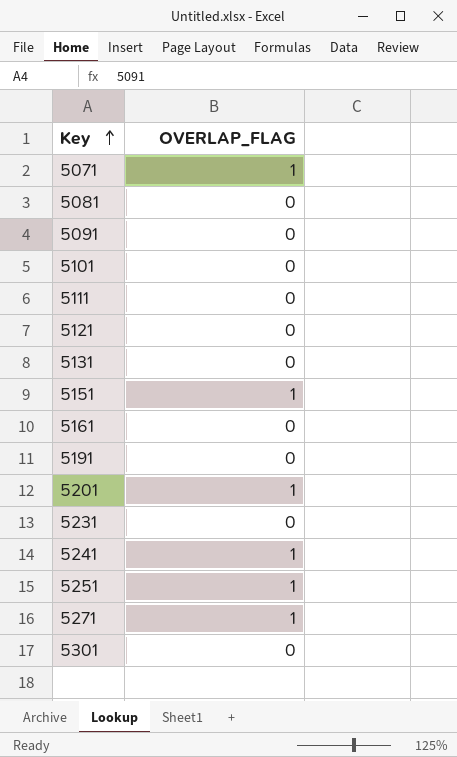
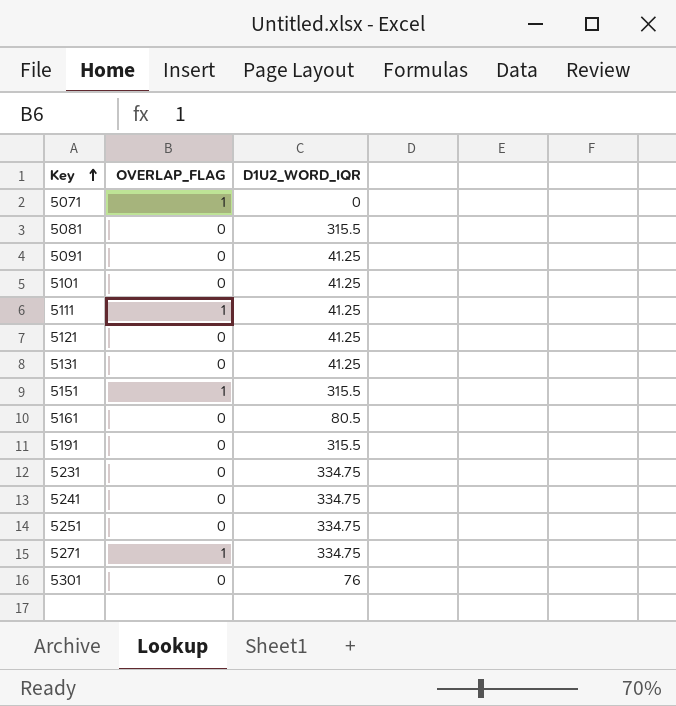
column D1U2_WORD_IQR | position: none -> 3
row 5201: 1 -> none
5111 | OVERLAP_FLAG: 0 -> 1
5241 | OVERLAP_FLAG: 1 -> 0
5251 | OVERLAP_FLAG: 1 -> 0

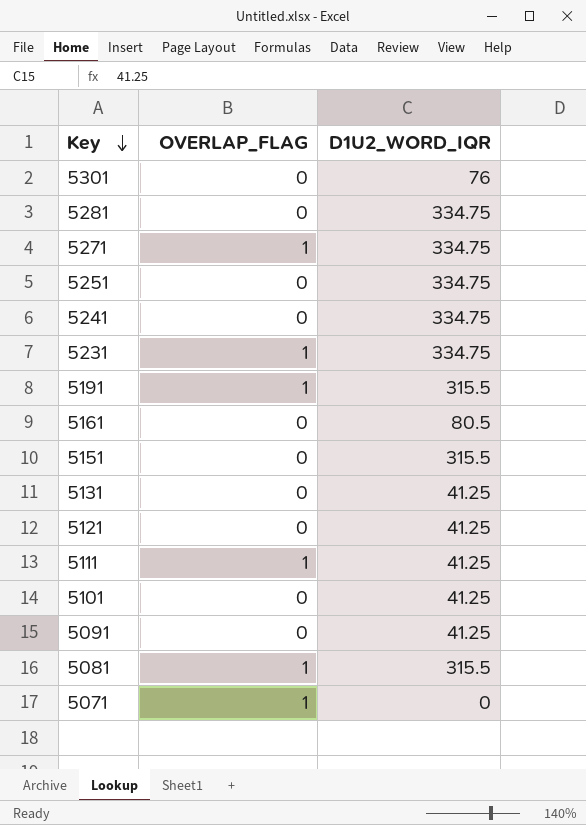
row order: Key ascending -> Key descending
row 5281: none -> 0 | 334.75
5231 | OVERLAP_FLAG: 0 -> 1
5191 | OVERLAP_FLAG: 0 -> 1
5151 | OVERLAP_FLAG: 1 -> 0
5081 | OVERLAP_FLAG: 0 -> 1

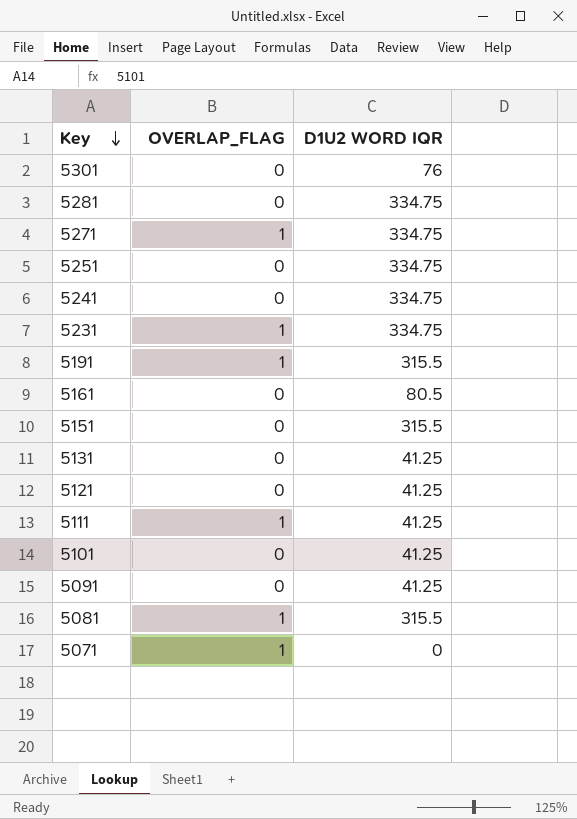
column name: D1U2_WORD_IQR -> D1U2 WORD IQR

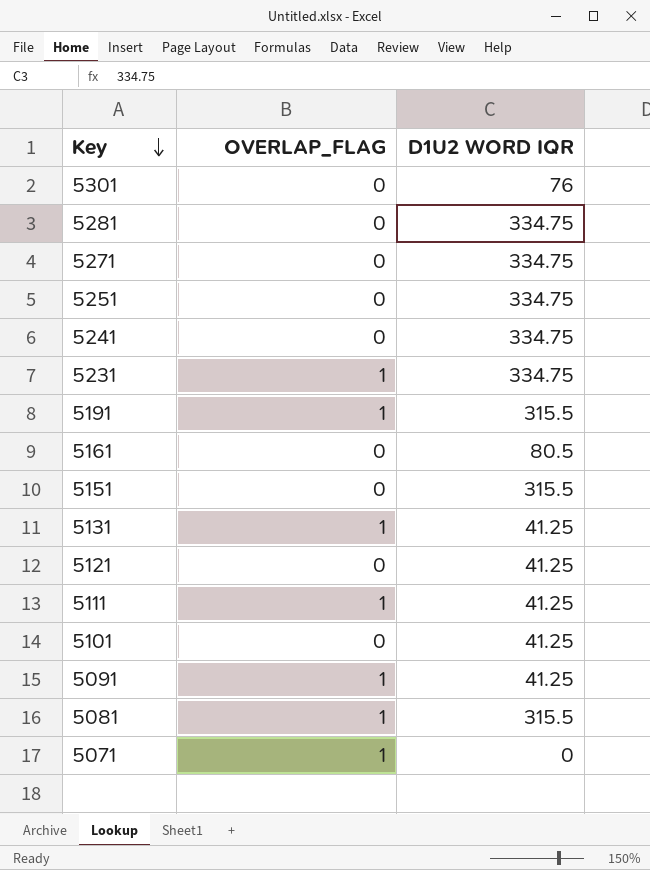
5271 | OVERLAP_FLAG: 1 -> 0
5131 | OVERLAP_FLAG: 0 -> 1
5091 | OVERLAP_FLAG: 0 -> 1

